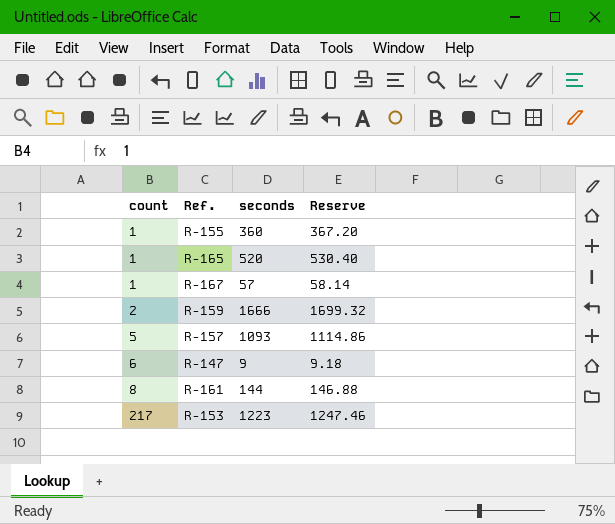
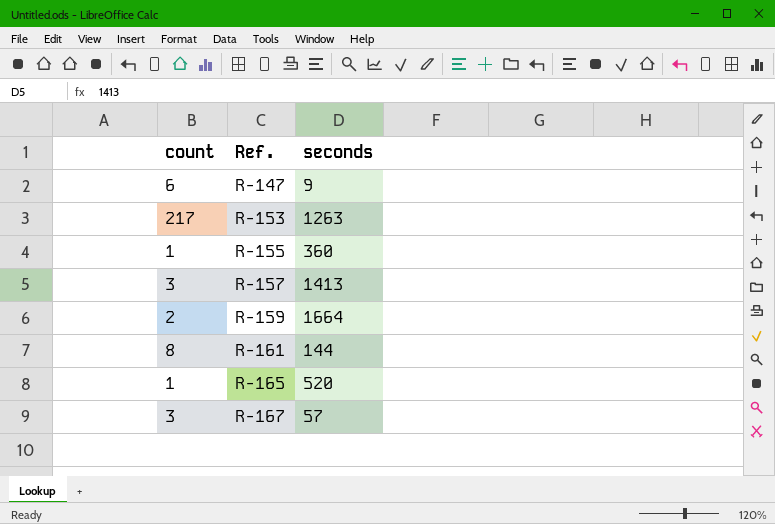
row order: count ascending -> Ref. ascending
column Reserve | formula: [seconds] * 1.02 -> none
R-153 | seconds: 1223 -> 1263
R-157 | count: 5 -> 3
R-157 | seconds: 1093 -> 1413
R-159 | seconds: 1666 -> 1664
R-167 | count: 1 -> 3

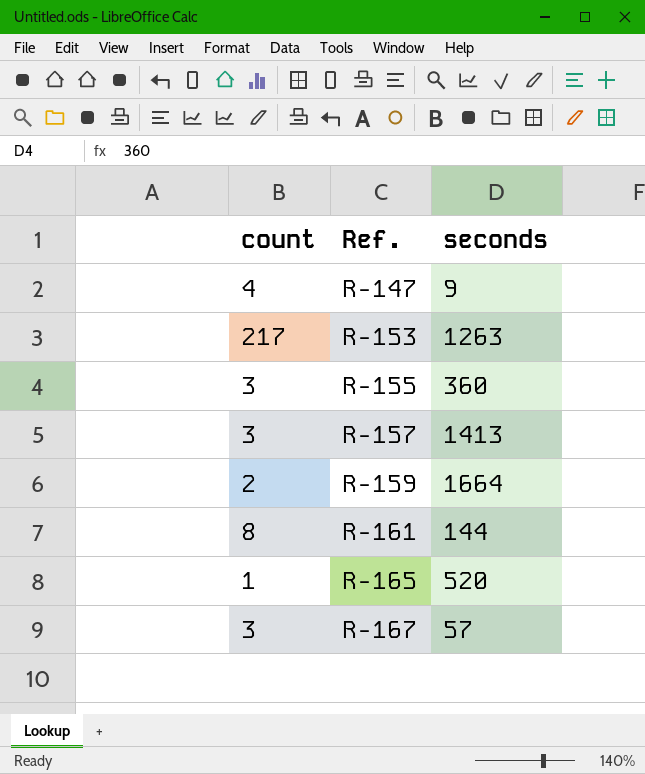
R-147 | count: 6 -> 4
R-155 | count: 1 -> 3

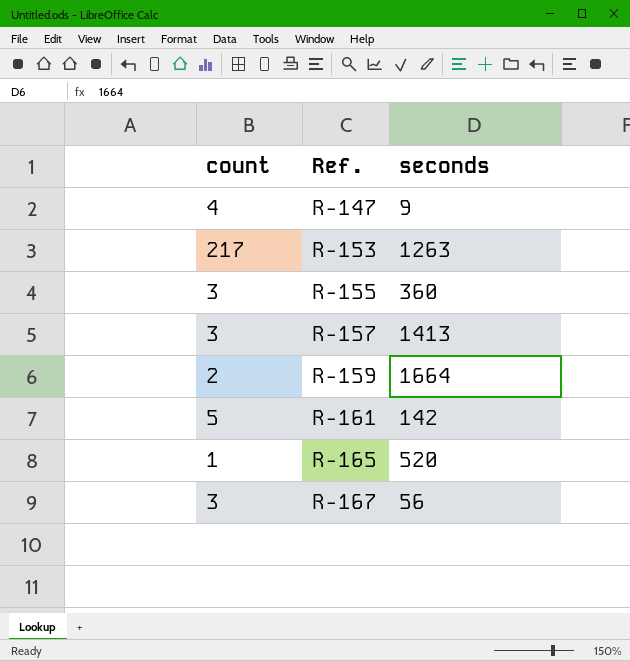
R-161 | count: 8 -> 5
R-161 | seconds: 144 -> 142
R-167 | seconds: 57 -> 56

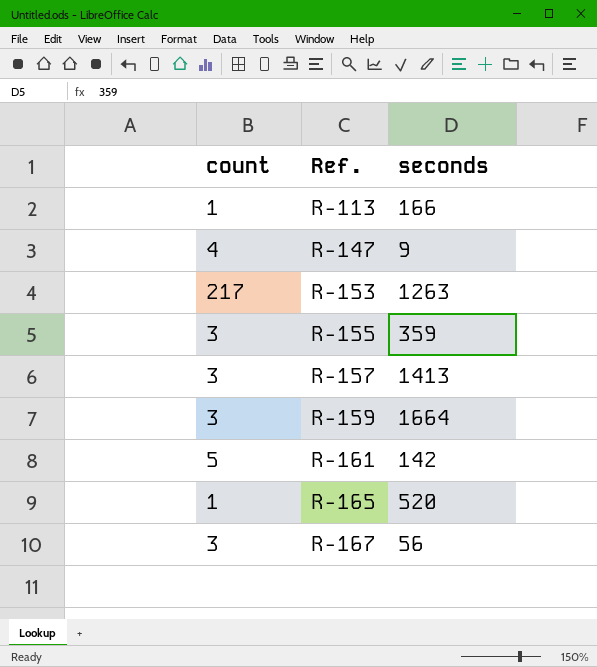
row R-113: none -> 1 | 166
R-155 | seconds: 360 -> 359
R-159 | count: 2 -> 3

